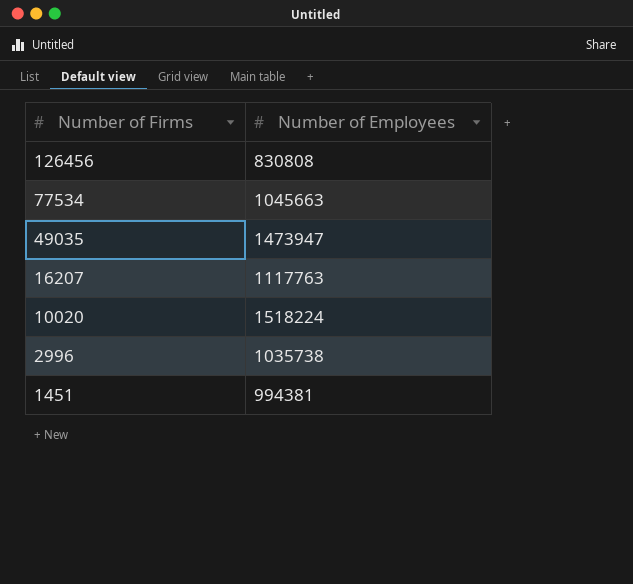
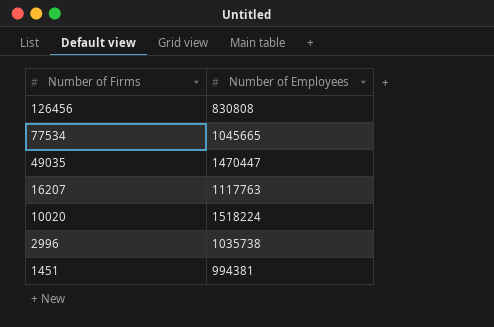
77534 | Number of Employees: 1045663 -> 1045665
49035 | Number of Employees: 1473947 -> 1470447

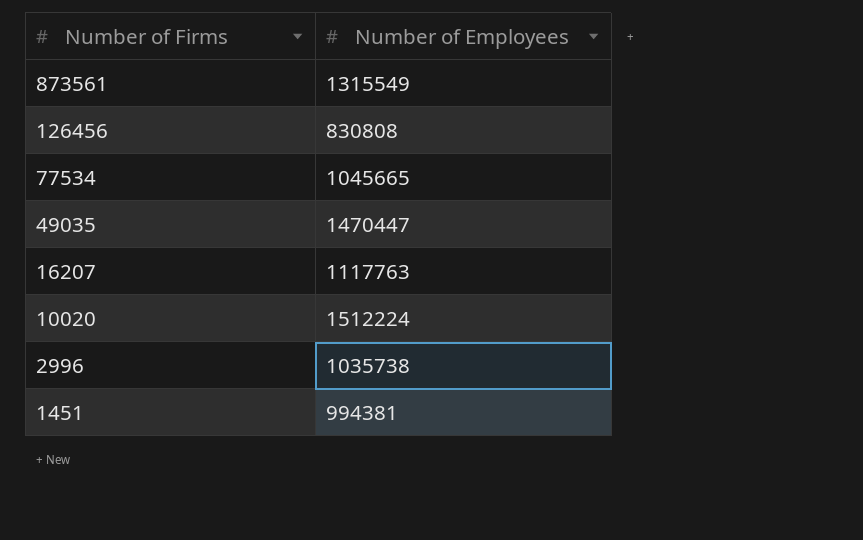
row 873561: none -> 1315549
10020 | Number of Employees: 1518224 -> 1512224

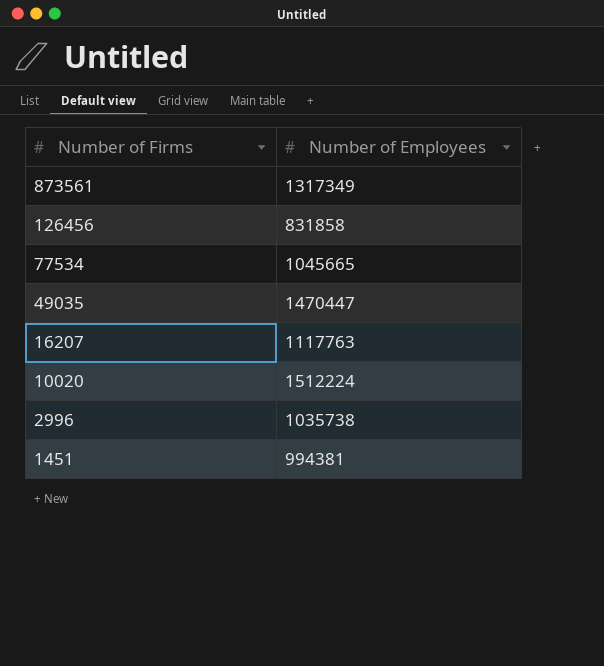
873561 | Number of Employees: 1315549 -> 1317349
126456 | Number of Employees: 830808 -> 831858

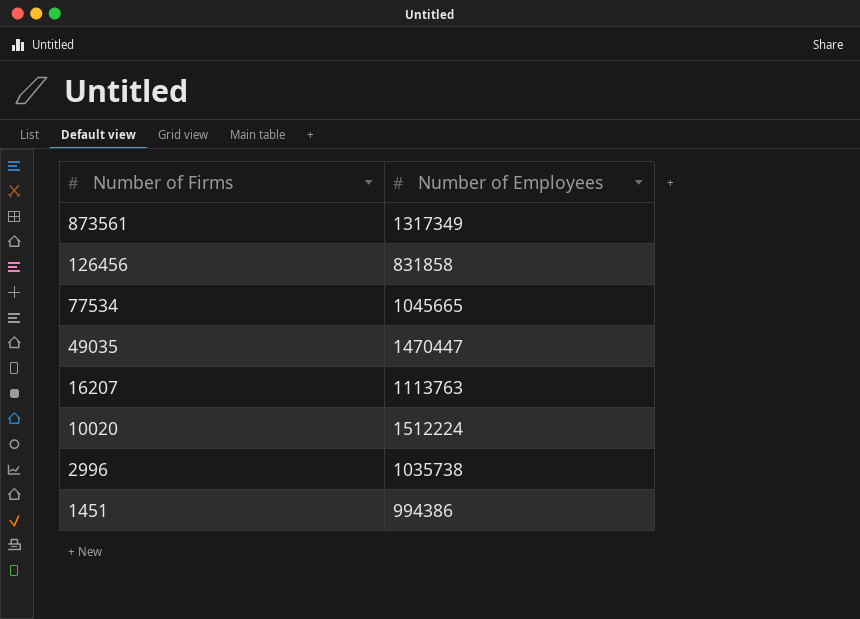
16207 | Number of Employees: 1117763 -> 1113763
1451 | Number of Employees: 994381 -> 994386

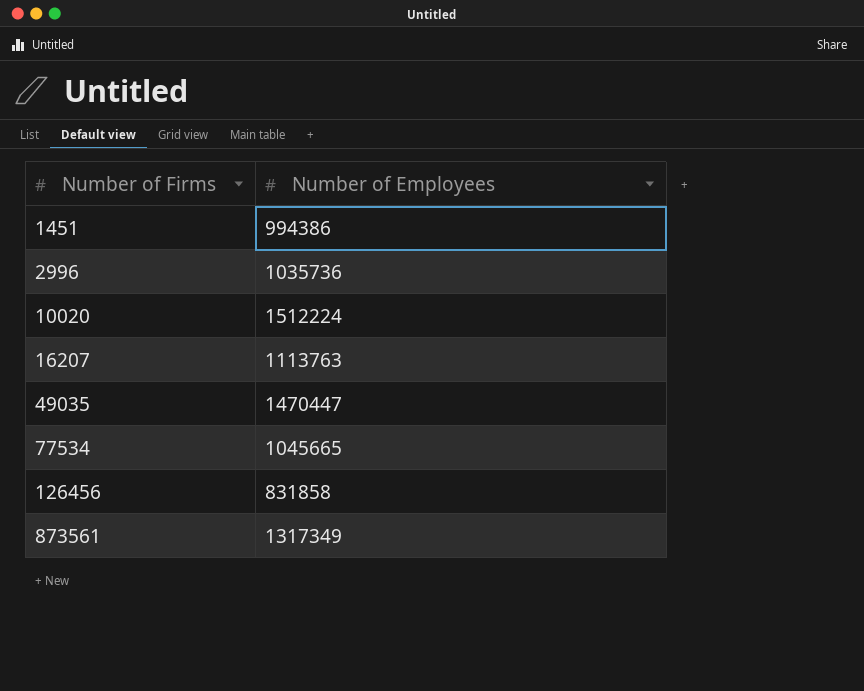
row order: Number of Firms descending -> Number of Firms ascending
2996 | Number of Employees: 1035738 -> 1035736

